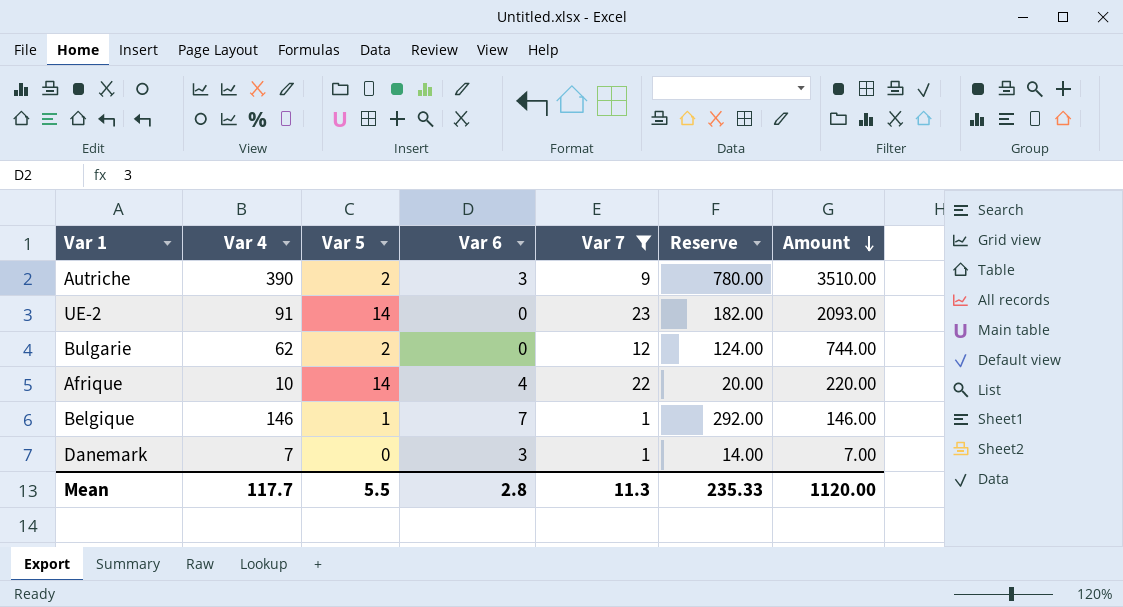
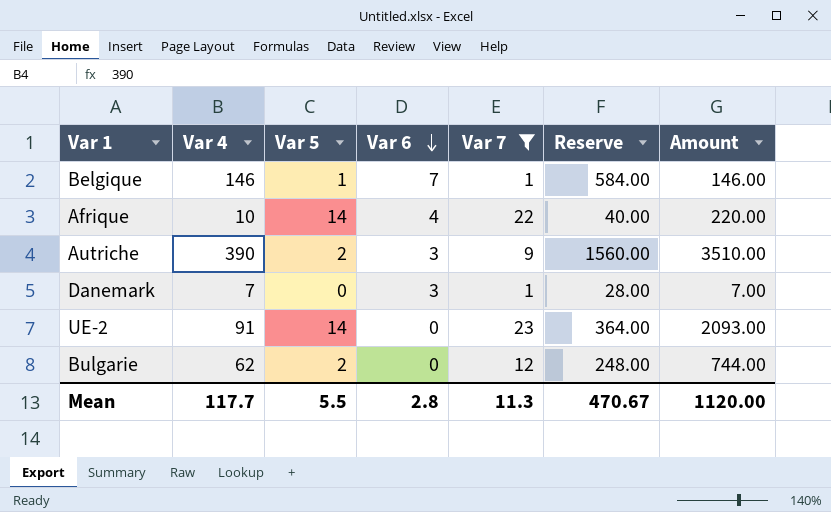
row order: Amount descending -> Var 6 descending
column Reserve | formula: [Var 4] * 2 -> [Var 4] * 4
Mean | Reserve: 235.33 -> 470.67

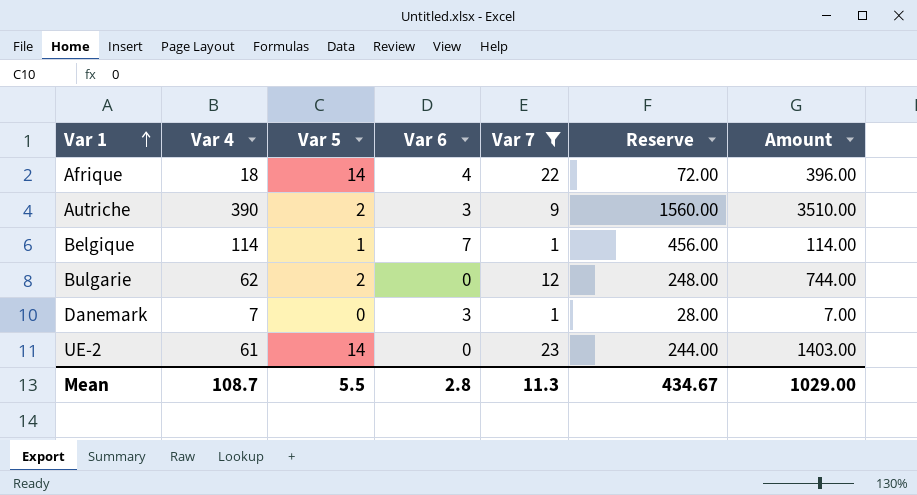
row order: Var 6 descending -> Var 1 ascending
Afrique | Var 4: 10 -> 18
Afrique | Reserve: 40.00 -> 72.00
Afrique | Amount: 220.00 -> 396.00
Belgique | Var 4: 146 -> 114
Belgique | Reserve: 584.00 -> 456.00
Belgique | Amount: 146.00 -> 114.00
UE-2 | Var 4: 91 -> 61
UE-2 | Reserve: 364.00 -> 244.00
UE-2 | Amount: 2093.00 -> 1403.00
Mean | Var 4: 117.7 -> 108.7
Mean | Reserve: 470.67 -> 434.67
Mean | Amount: 1120.00 -> 1029.00

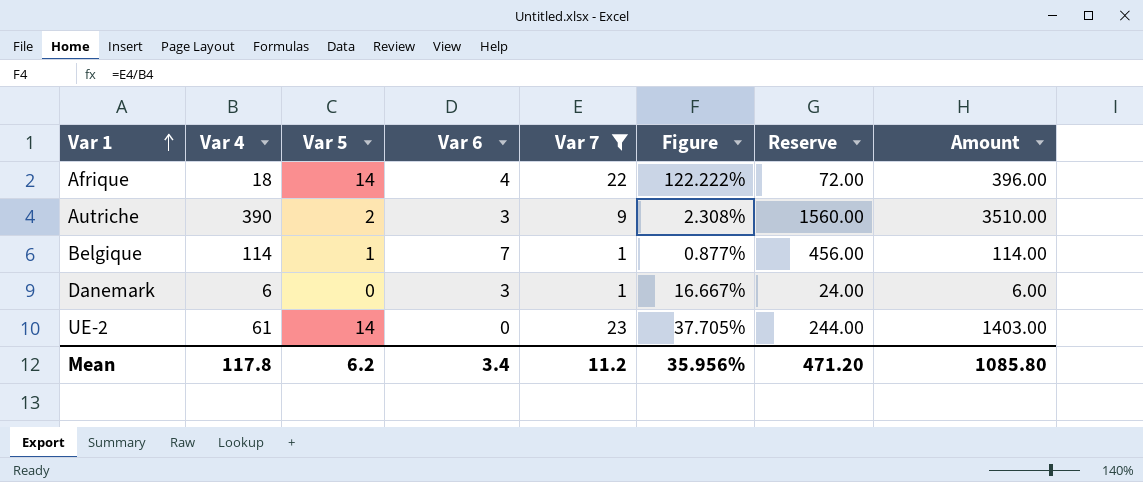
column Figure | formula: none -> [Var 7] / [Var 4]
row Bulgarie: 62 | 2 | 0 | 12 | 248.00 | 744.00 -> none
Danemark | Var 4: 7 -> 6
Danemark | Reserve: 28.00 -> 24.00
Danemark | Amount: 7.00 -> 6.00
Mean | Var 4: 108.7 -> 117.8
Mean | Var 5: 5.5 -> 6.2
Mean | Var 6: 2.8 -> 3.4
Mean | Var 7: 11.3 -> 11.2
Mean | Reserve: 434.67 -> 471.20
Mean | Amount: 1029.00 -> 1085.80

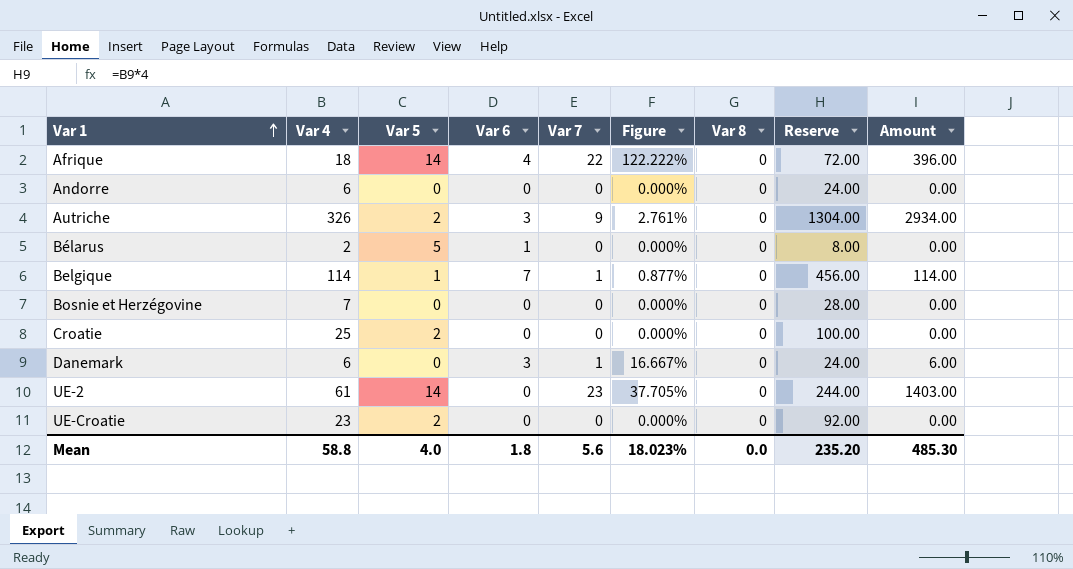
filter: Var 7 != 0 -> none
column Var 8 | position: none -> 7
Autriche | Var 4: 390 -> 326
Autriche | Figure: 2.308% -> 2.761%
Autriche | Reserve: 1560.00 -> 1304.00
Autriche | Amount: 3510.00 -> 2934.00
Mean | Var 4: 117.8 -> 58.8
Mean | Var 5: 6.2 -> 4.0
Mean | Var 6: 3.4 -> 1.8
Mean | Var 7: 11.2 -> 5.6
Mean | Figure: 35.956% -> 18.023%
Mean | Reserve: 471.20 -> 235.20
Mean | Amount: 1085.80 -> 485.30

